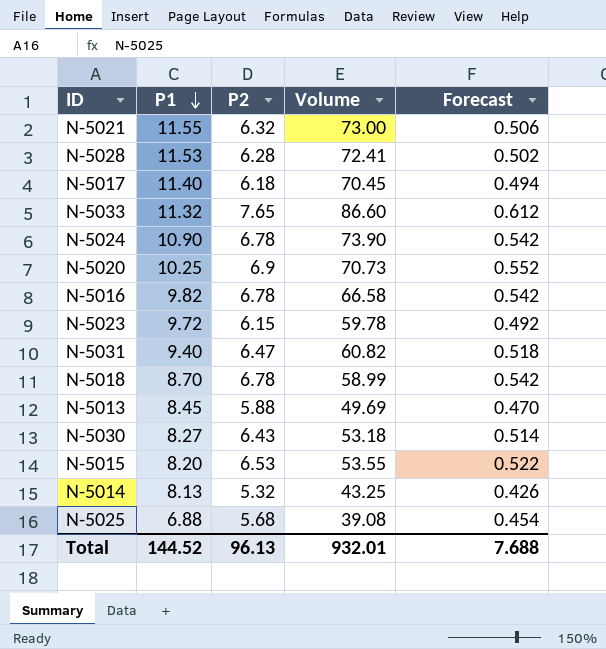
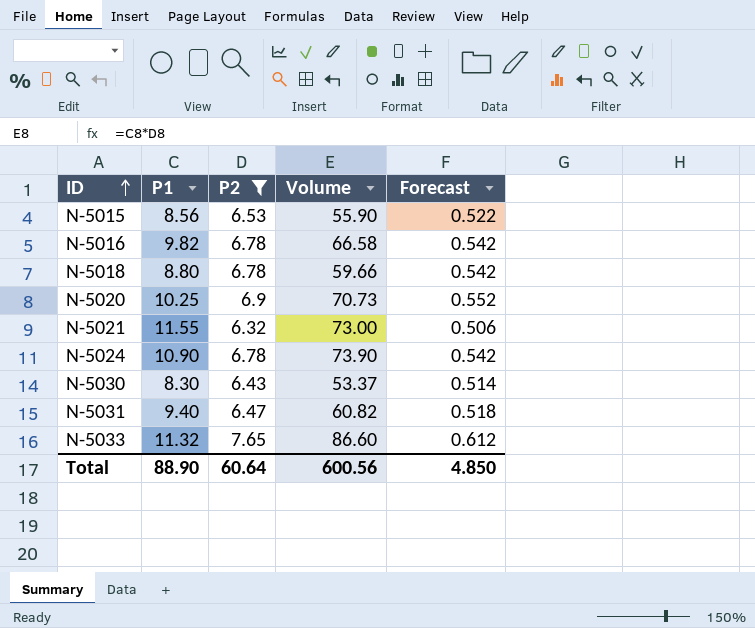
filter: none -> P2 >= 6.32
row order: P1 descending -> ID ascending
N-5015 | P1: 8.20 -> 8.56
N-5015 | Volume: 53.55 -> 55.90
N-5018 | P1: 8.70 -> 8.80
N-5018 | Volume: 58.99 -> 59.66
N-5030 | P1: 8.27 -> 8.30
N-5030 | Volume: 53.18 -> 53.37
Total | P1: 144.52 -> 88.90
Total | P2: 96.13 -> 60.64
Total | Volume: 932.01 -> 600.56
Total | Forecast: 7.688 -> 4.850

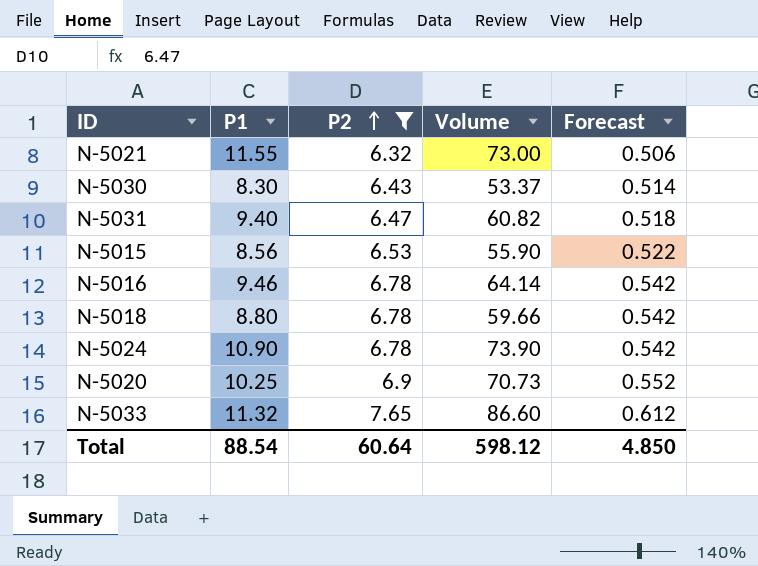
row order: ID ascending -> P2 ascending
N-5016 | P1: 9.82 -> 9.46
N-5016 | Volume: 66.58 -> 64.14
Total | P1: 88.90 -> 88.54
Total | Volume: 600.56 -> 598.12

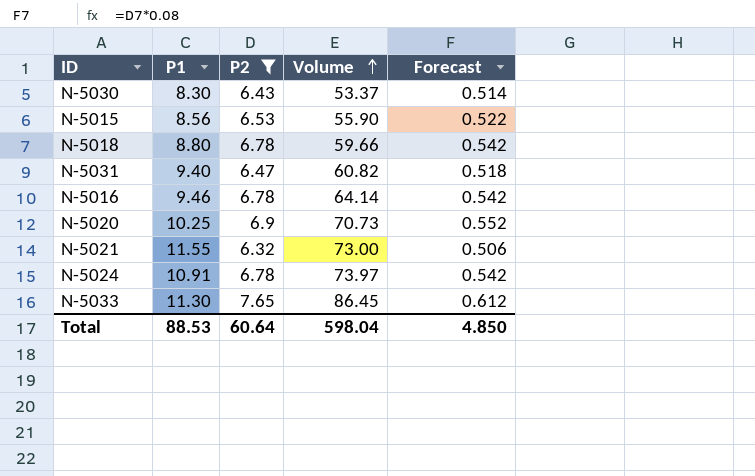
row order: P2 ascending -> Volume ascending
N-5024 | P1: 10.90 -> 10.91
N-5024 | Volume: 73.90 -> 73.97
N-5033 | P1: 11.32 -> 11.30
N-5033 | Volume: 86.60 -> 86.45
Total | P1: 88.54 -> 88.53
Total | Volume: 598.12 -> 598.04

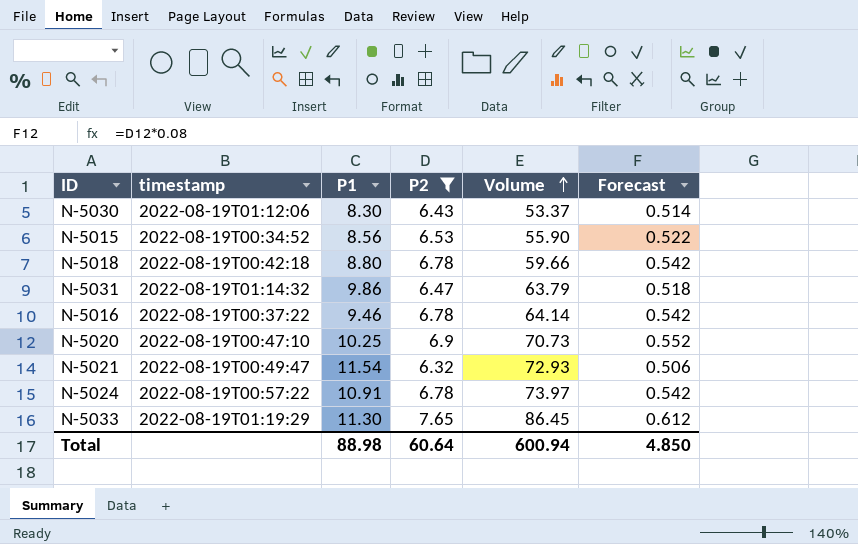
column timestamp | position: none -> 2
N-5031 | P1: 9.40 -> 9.86
N-5031 | Volume: 60.82 -> 63.79
N-5021 | P1: 11.55 -> 11.54
N-5021 | Volume: 73.00 -> 72.93
Total | P1: 88.53 -> 88.98
Total | Volume: 598.04 -> 600.94

